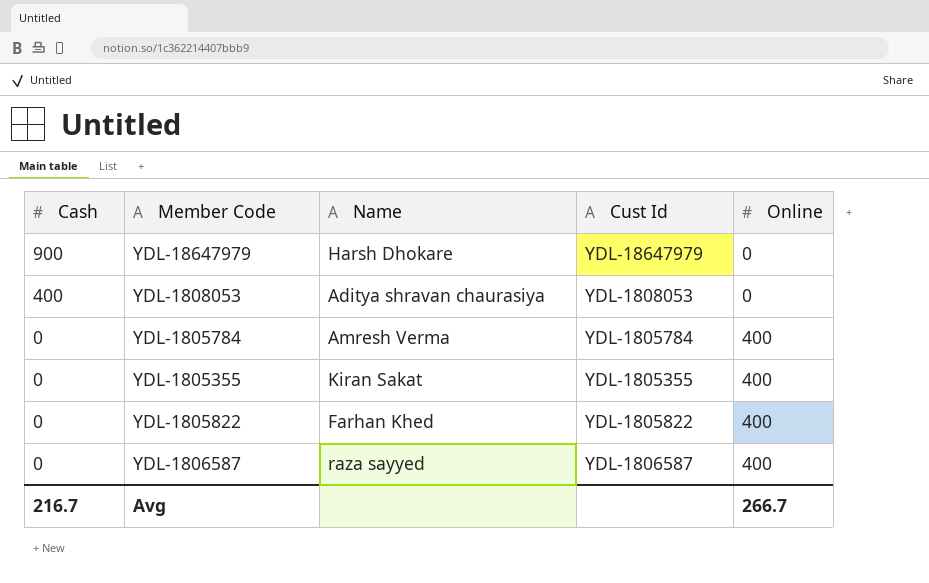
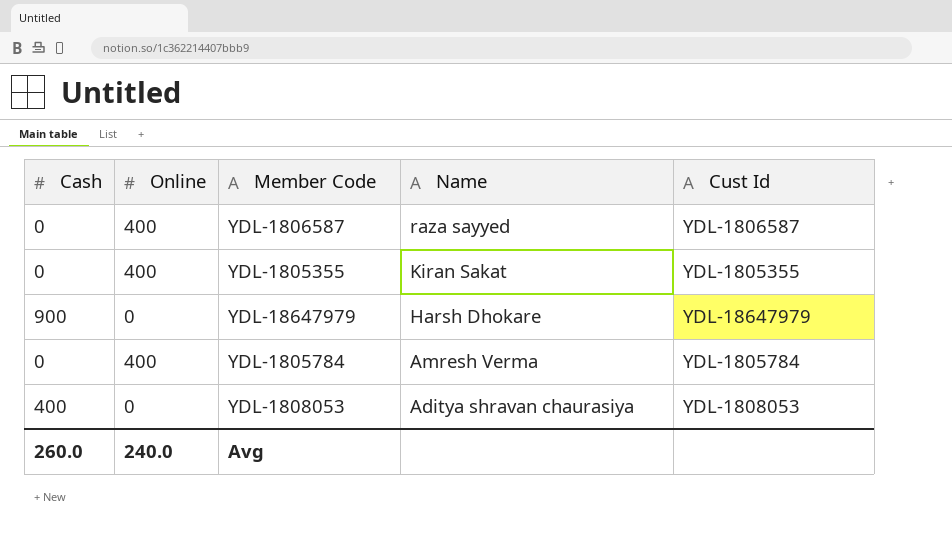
row order: Cash descending -> Name descending
column Online | position: 5 -> 2
row YDL-1805822: 0 | Farhan Khed | YDL-1805822 | 400 -> none
Avg | Cash: 216.7 -> 260.0
Avg | Online: 266.7 -> 240.0

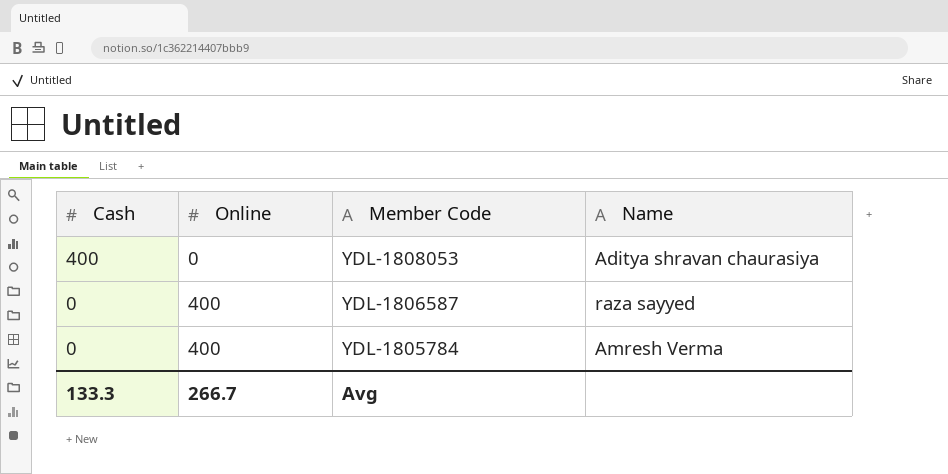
row order: Name descending -> Cash descending
column Cust Id | position: 5 -> none
row YDL-1805355: 0 | 400 | Kiran Sakat | YDL-1805355 -> none
row YDL-18647979: 900 | 0 | Harsh Dhokare | YDL-18647979 -> none
Avg | Cash: 260.0 -> 133.3
Avg | Online: 240.0 -> 266.7

